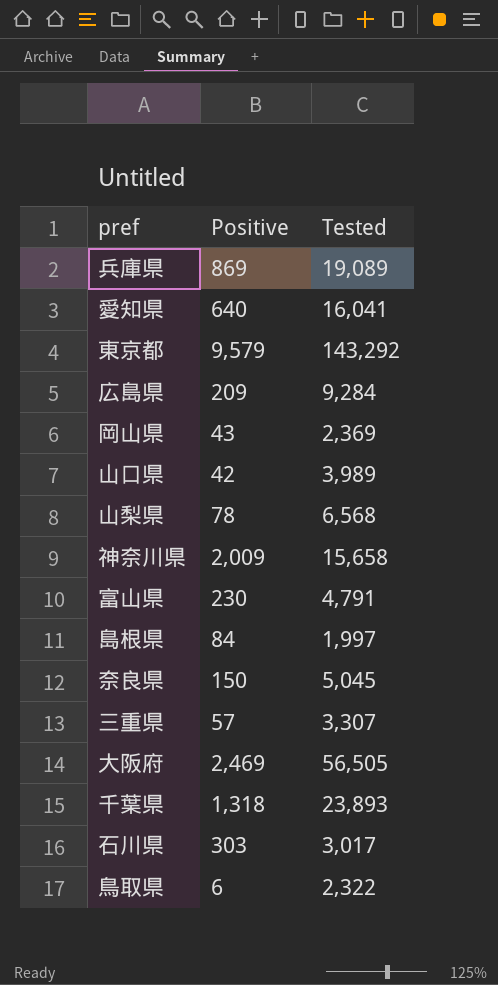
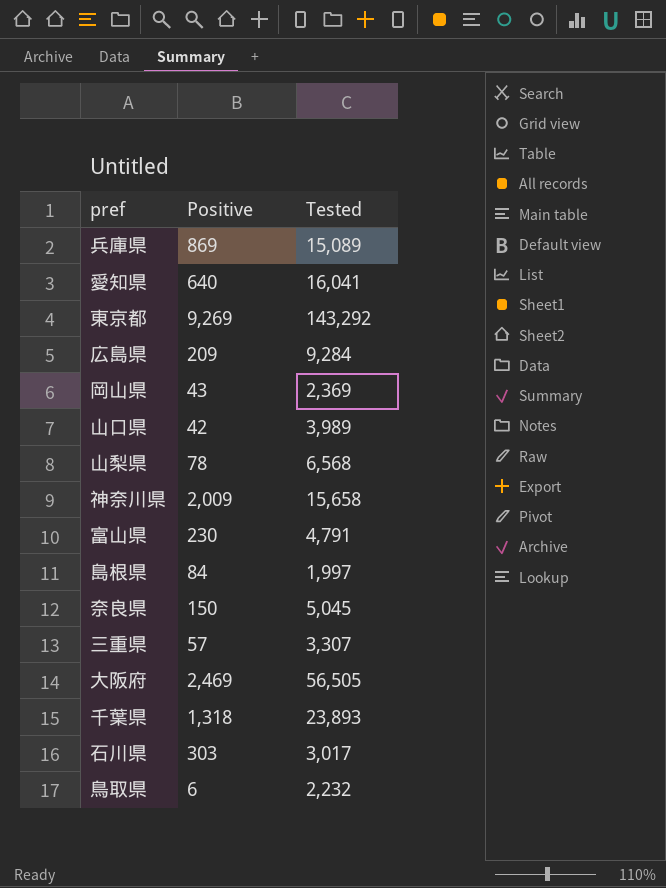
兵庫県 | Tested: 19,089 -> 15,089
東京都 | Positive: 9,579 -> 9,269
鳥取県 | Tested: 2,322 -> 2,232

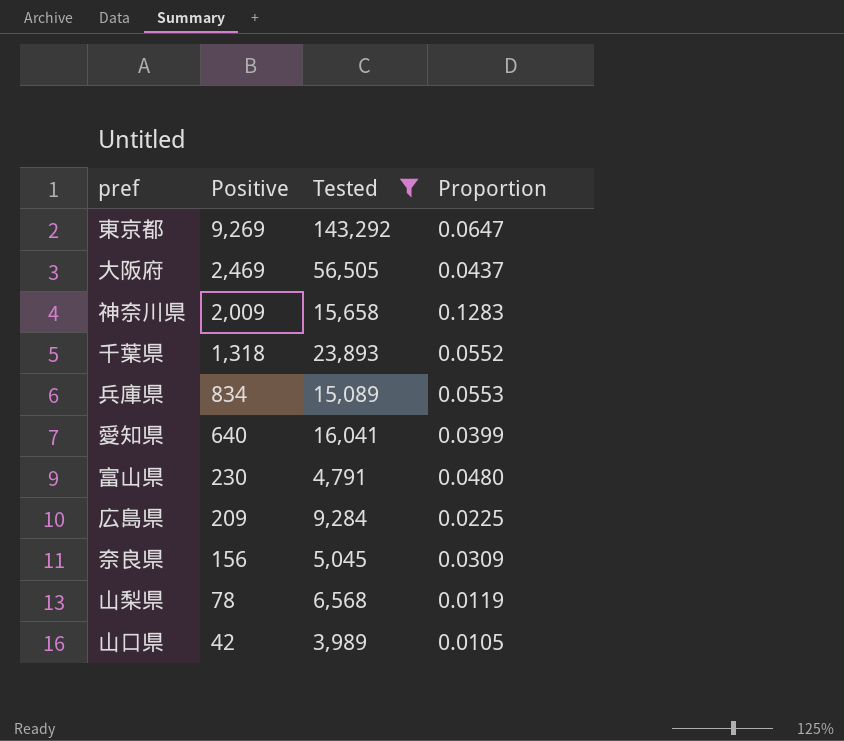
filter: none -> Tested >= 3,989
row order: none -> Positive descending
column Proportion | formula: none -> [Positive] / [Tested]
兵庫県 | Positive: 869 -> 834
奈良県 | Positive: 150 -> 156

